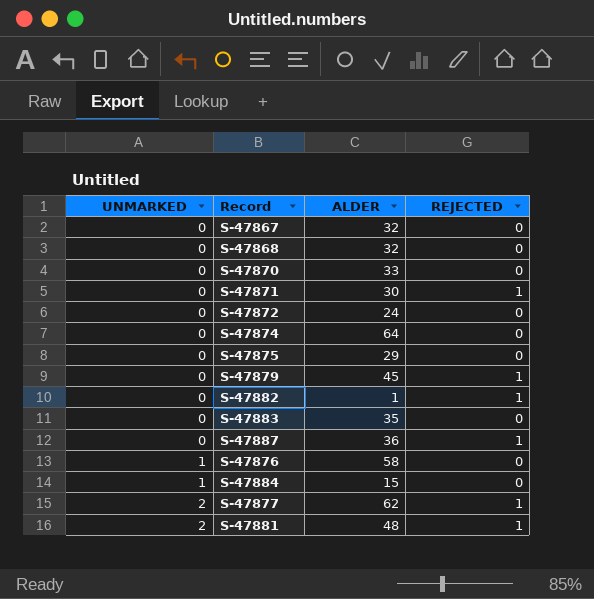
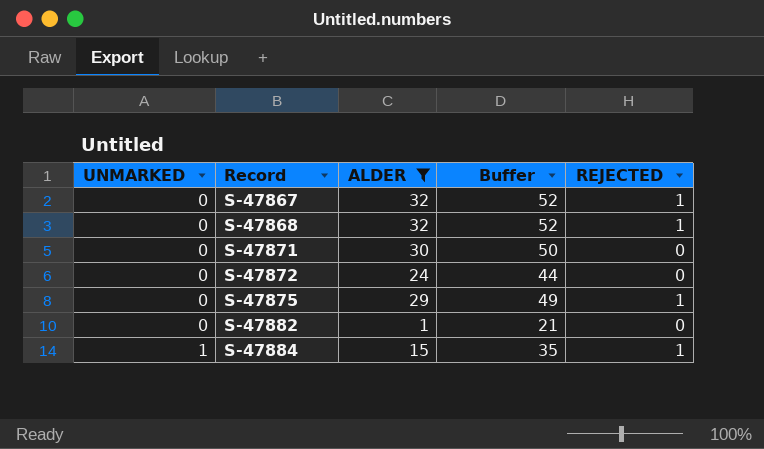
filter: none -> ALDER <= 32
column Buffer | formula: none -> [ALDER] + 20
S-47867 | REJECTED: 0 -> 1
S-47868 | REJECTED: 0 -> 1
S-47871 | REJECTED: 1 -> 0
S-47875 | REJECTED: 0 -> 1
S-47882 | REJECTED: 1 -> 0
S-47884 | REJECTED: 0 -> 1

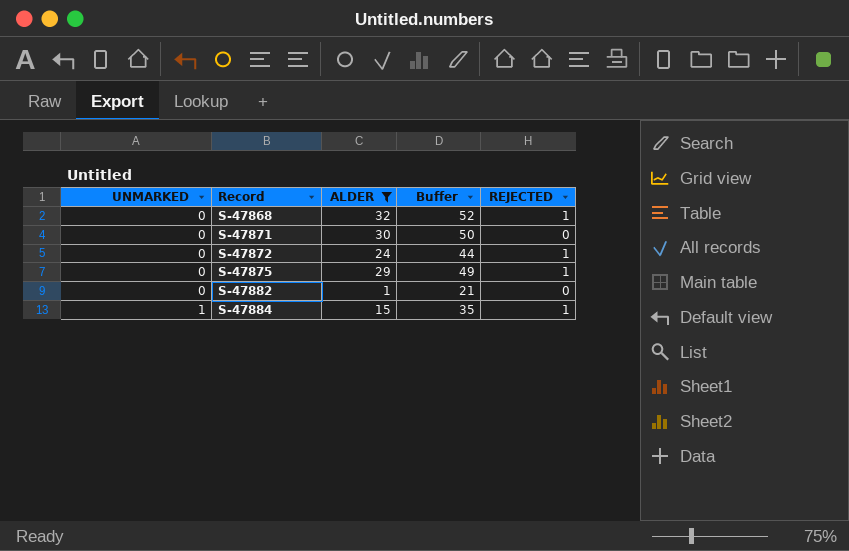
row S-47867: 0 | 32 | 52 | 1 -> none
S-47872 | REJECTED: 0 -> 1

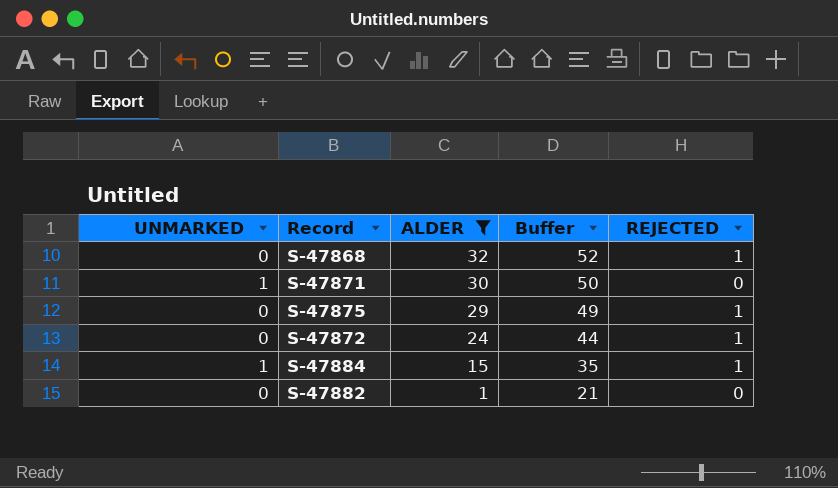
row order: UNMARKED ascending -> ALDER descending
S-47871 | UNMARKED: 0 -> 1

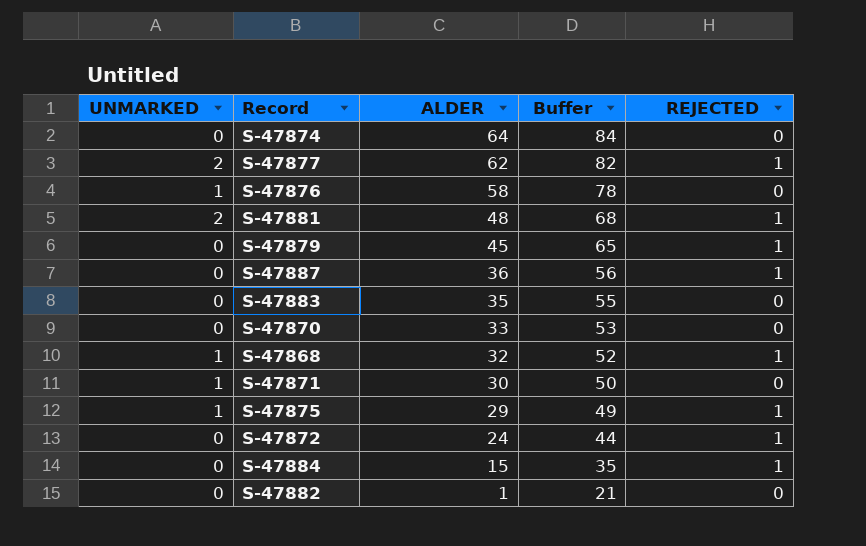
filter: ALDER <= 32 -> none
S-47868 | UNMARKED: 0 -> 1
S-47875 | UNMARKED: 0 -> 1
S-47884 | UNMARKED: 1 -> 0

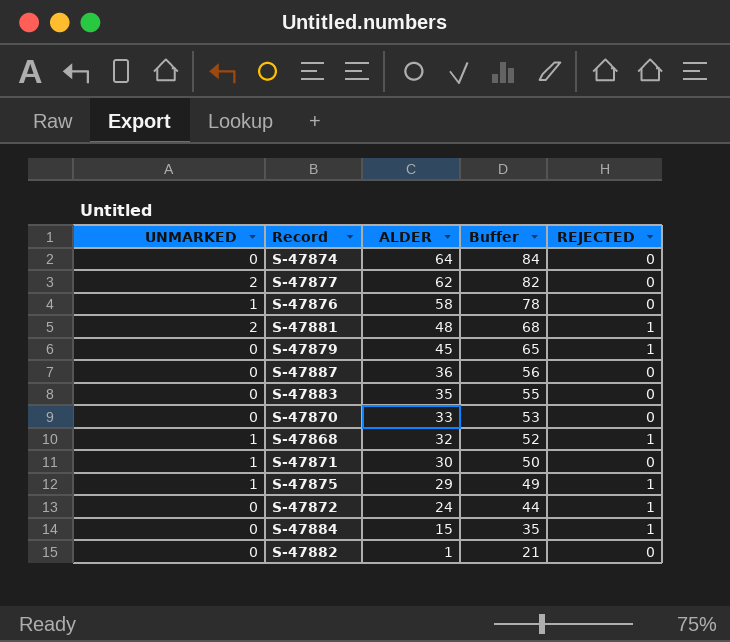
S-47877 | REJECTED: 1 -> 0
S-47887 | REJECTED: 1 -> 0

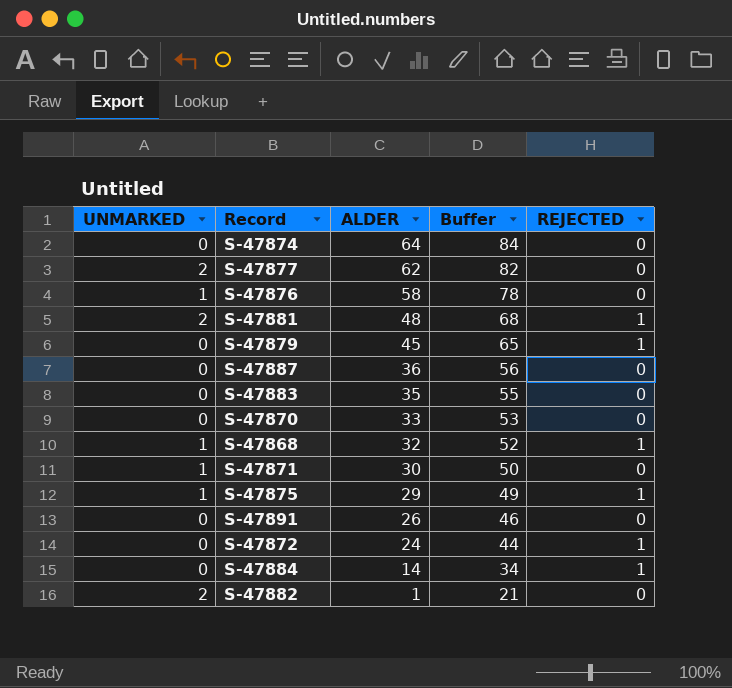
row S-47891: none -> 0 | 26 | 46 | 0
S-47884 | ALDER: 15 -> 14
S-47884 | Buffer: 35 -> 34
S-47882 | UNMARKED: 0 -> 2

